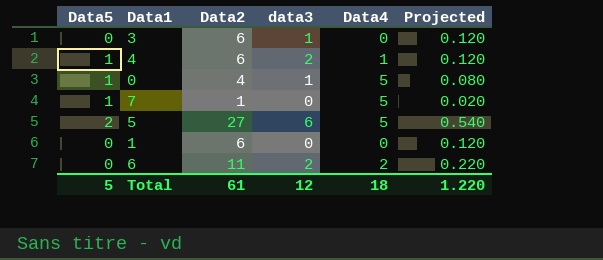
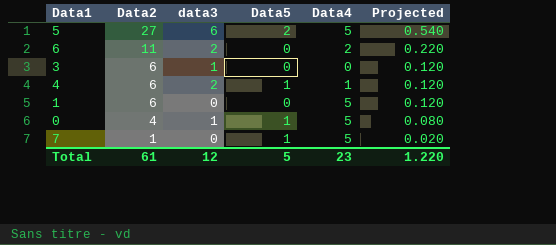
row order: none -> Data2 descending
column Data5 | position: 1 -> 4
1 | Data4: 0 -> 5
Total | Data4: 18 -> 23

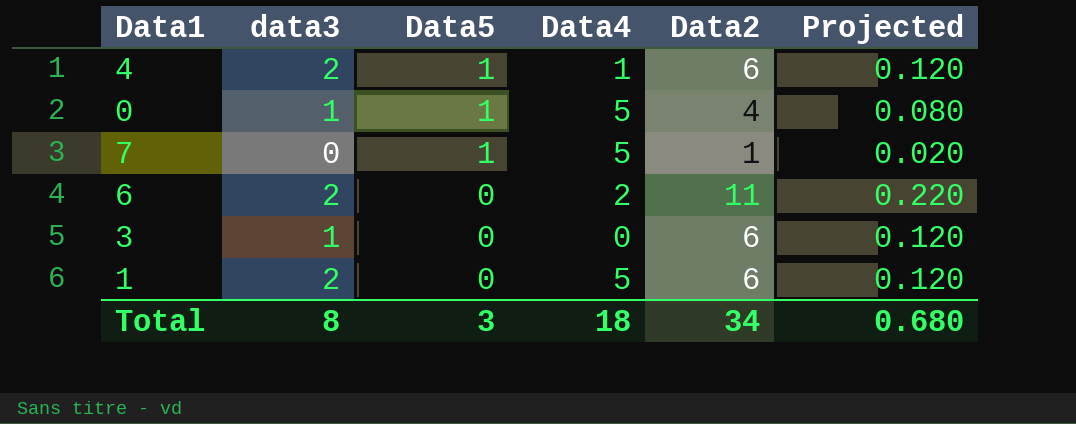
row order: Data2 descending -> Data5 descending
column Data2 | position: 2 -> 5
row 5: 27 | 6 | 2 | 5 | 0.540 -> none
1 | data3: 0 -> 2
Total | data3: 12 -> 8
Total | Data5: 5 -> 3
Total | Data4: 23 -> 18
Total | Data2: 61 -> 34
Total | Projected: 1.220 -> 0.680

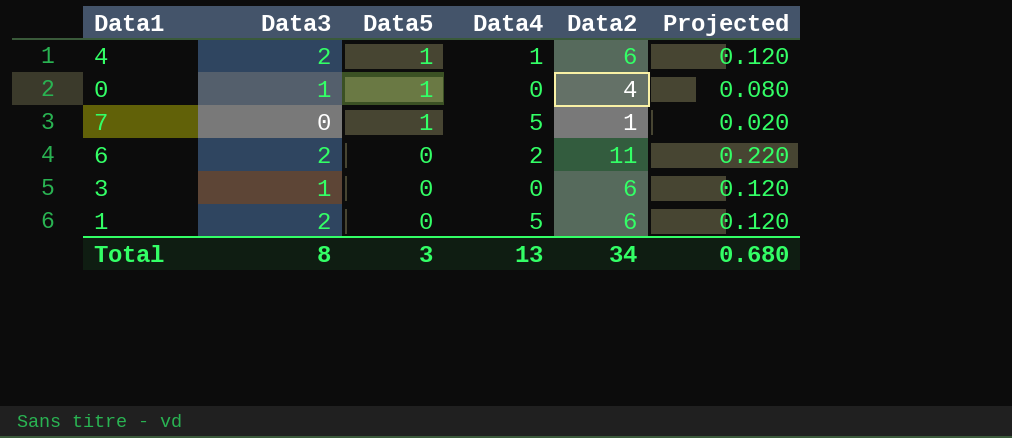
column name: data3 -> Data3
0 | Data4: 5 -> 0
Total | Data4: 18 -> 13

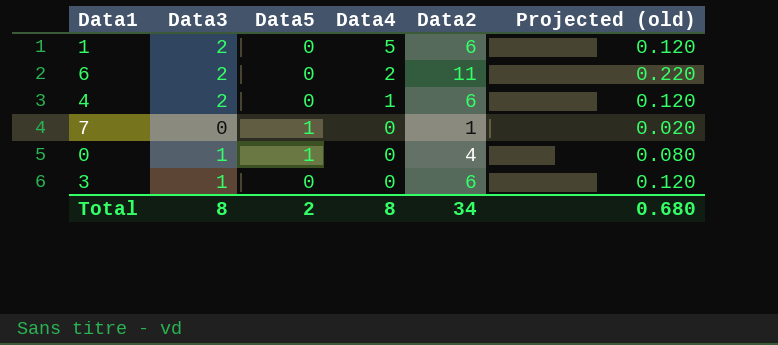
row order: Data5 descending -> Data4 descending
column name: Projected -> Projected (old)
4 | Data5: 1 -> 0
7 | Data4: 5 -> 0
Total | Data5: 3 -> 2
Total | Data4: 13 -> 8

